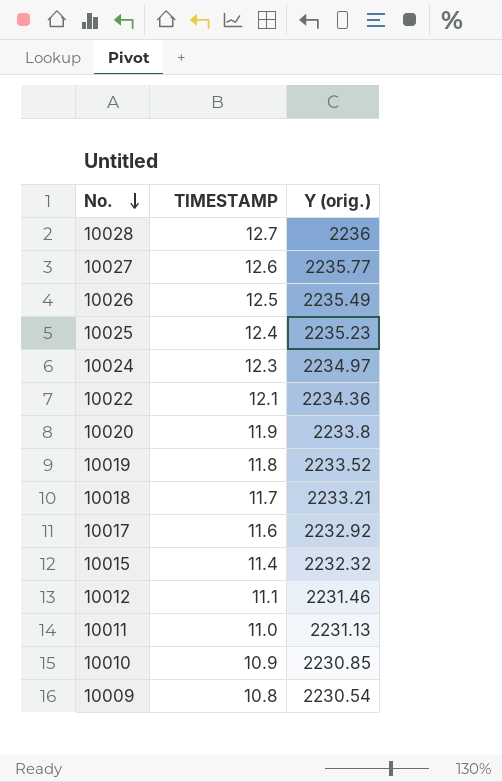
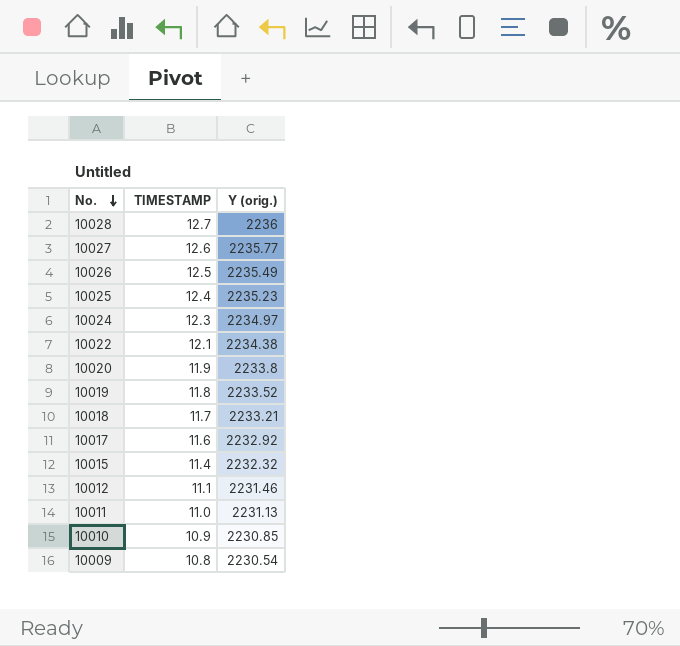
10022 | Y (orig.): 2234.36 -> 2234.38

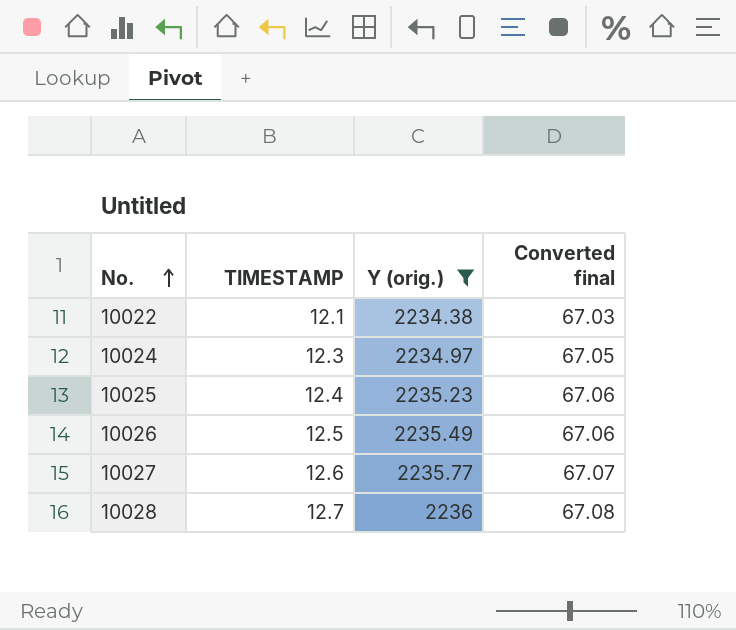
filter: none -> Y (orig.) >= 2234.38
row order: No. descending -> No. ascending
column Converted final | formula: none -> [Y (orig.)] * 0.03

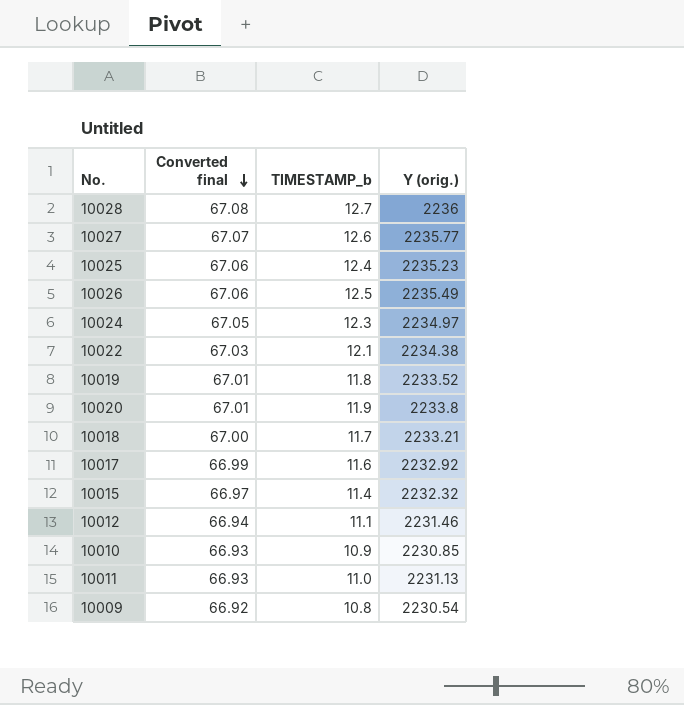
filter: Y (orig.) >= 2234.38 -> none
row order: No. ascending -> Converted final descending
column Converted final | position: 4 -> 2
column name: TIMESTAMP -> TIMESTAMP_b

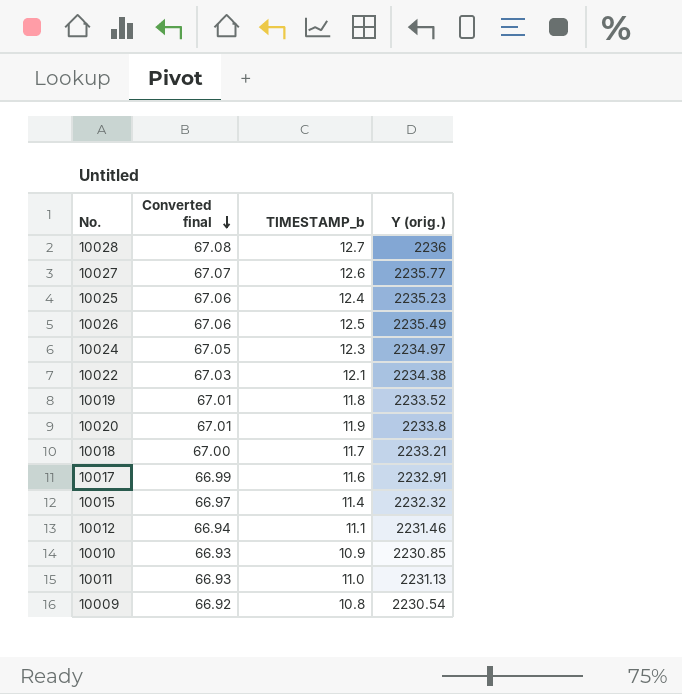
10017 | Y (orig.): 2232.92 -> 2232.91

